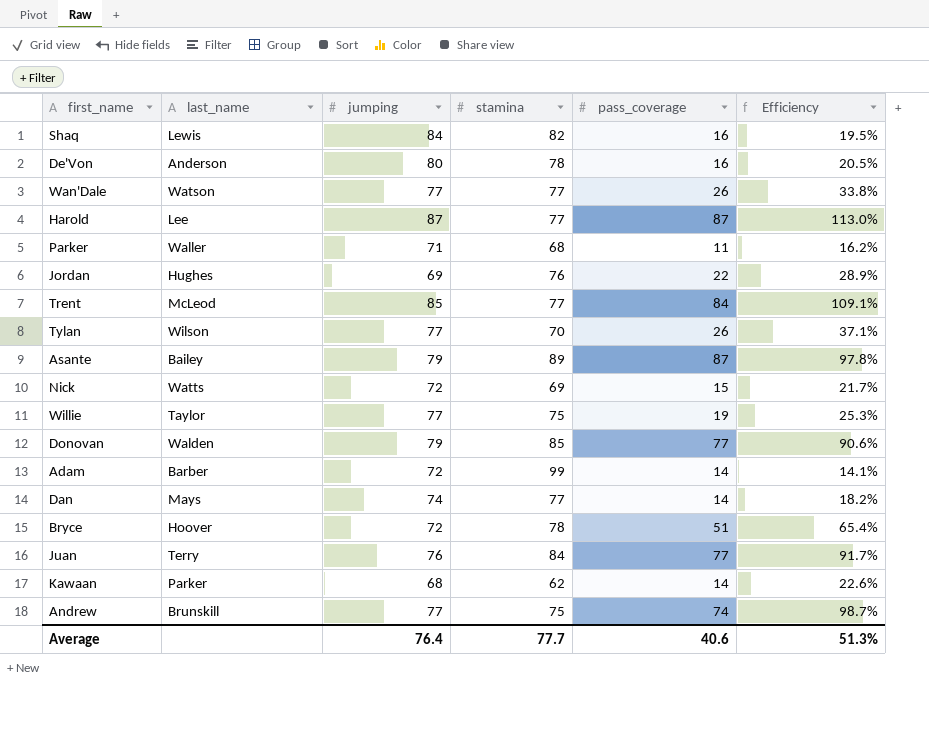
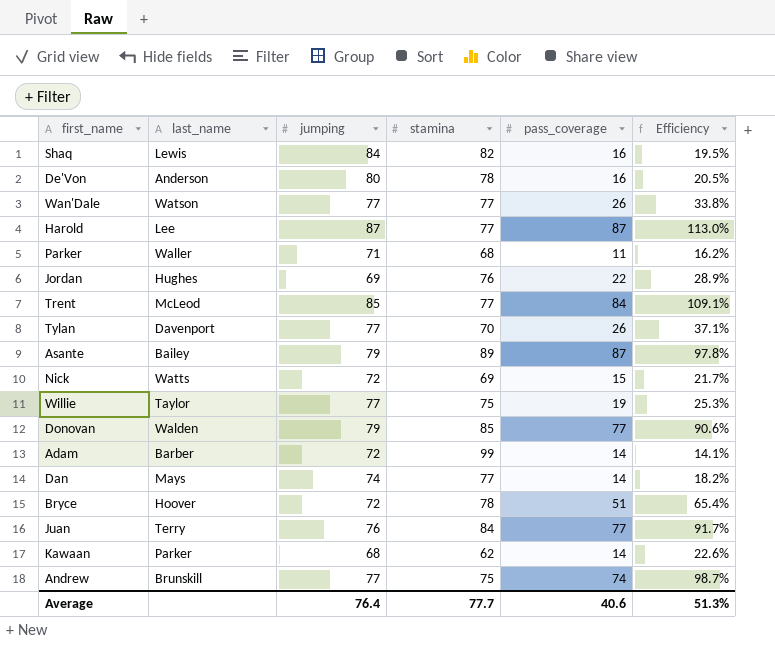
Tylan | last_name: Wilson -> Davenport

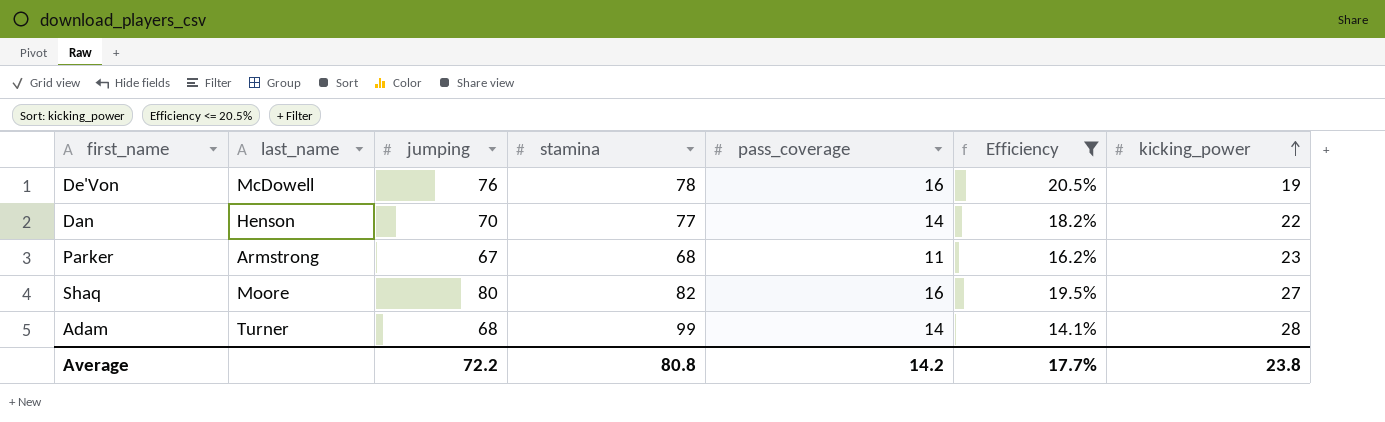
filter: none -> Efficiency <= 20.5%
row order: none -> kicking_power ascending
column kicking_power | position: none -> 7
De'Von | last_name: Anderson -> McDowell
De'Von | jumping: 80 -> 76
Dan | last_name: Mays -> Henson
Dan | jumping: 74 -> 70
Parker | last_name: Waller -> Armstrong
Parker | jumping: 71 -> 67
Shaq | last_name: Lewis -> Moore
Shaq | jumping: 84 -> 80
Adam | last_name: Barber -> Turner
Adam | jumping: 72 -> 68
Average | jumping: 76.4 -> 72.2
Average | stamina: 77.7 -> 80.8
Average | pass_coverage: 40.6 -> 14.2
Average | Efficiency: 51.3% -> 17.7%

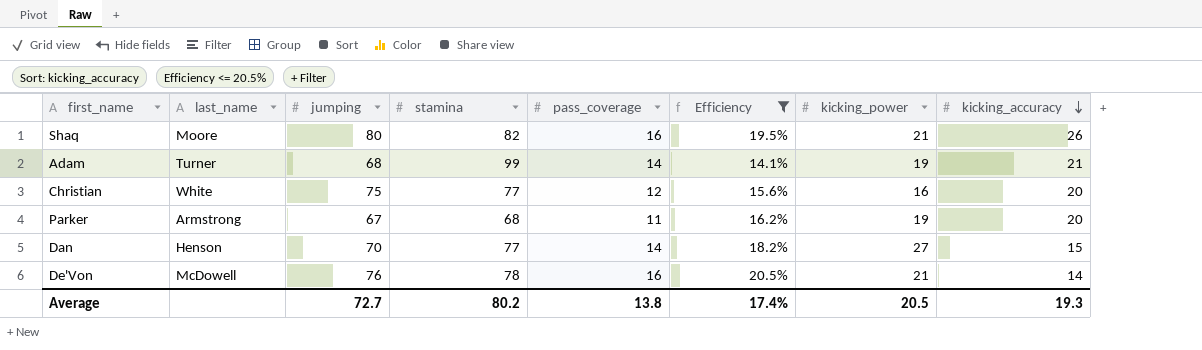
row order: kicking_power ascending -> kicking_accuracy descending
column kicking_accuracy | position: none -> 8
Shaq | kicking_power: 27 -> 21
Adam | kicking_power: 28 -> 19
row Christian: none -> White | 75 | 77 | 12 | 15.6% | 16 | 20
Parker | kicking_power: 23 -> 19
Dan | kicking_power: 22 -> 27
De'Von | kicking_power: 19 -> 21
Average | jumping: 72.2 -> 72.7
Average | stamina: 80.8 -> 80.2
Average | pass_coverage: 14.2 -> 13.8
Average | Efficiency: 17.7% -> 17.4%
Average | kicking_power: 23.8 -> 20.5

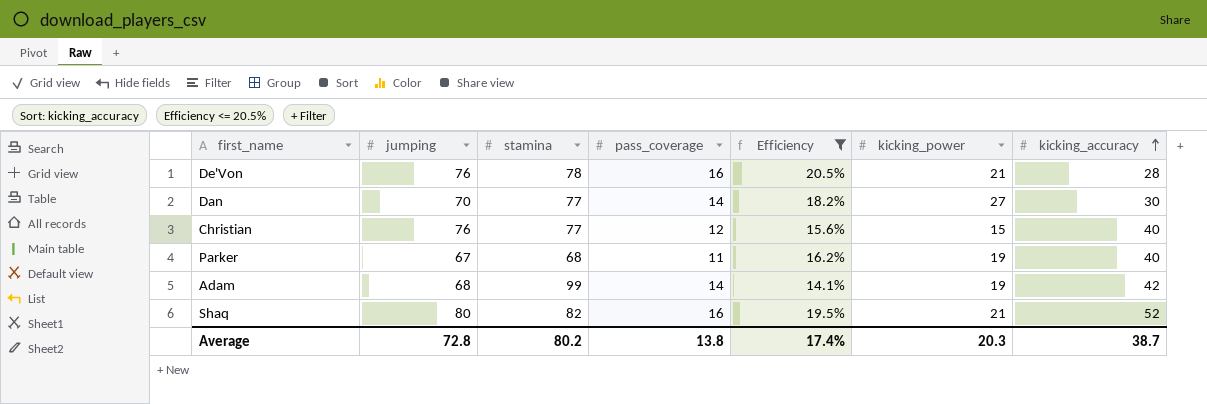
row order: kicking_accuracy descending -> kicking_accuracy ascending
column last_name | position: 2 -> none
De'Von | kicking_accuracy: 14 -> 28
Dan | kicking_accuracy: 15 -> 30
Christian | jumping: 75 -> 76
Christian | kicking_power: 16 -> 15
Christian | kicking_accuracy: 20 -> 40
Parker | kicking_accuracy: 20 -> 40
Adam | kicking_accuracy: 21 -> 42
Shaq | kicking_accuracy: 26 -> 52
Average | jumping: 72.7 -> 72.8
Average | kicking_power: 20.5 -> 20.3
Average | kicking_accuracy: 19.3 -> 38.7

